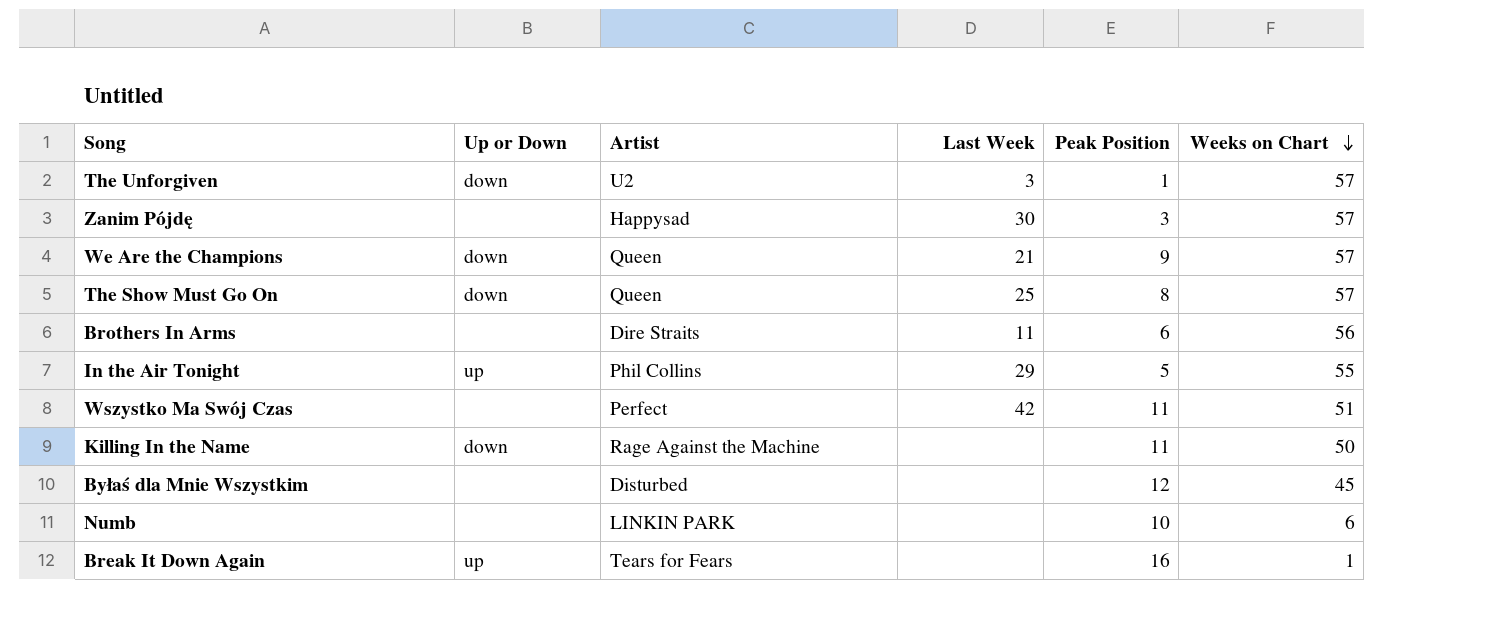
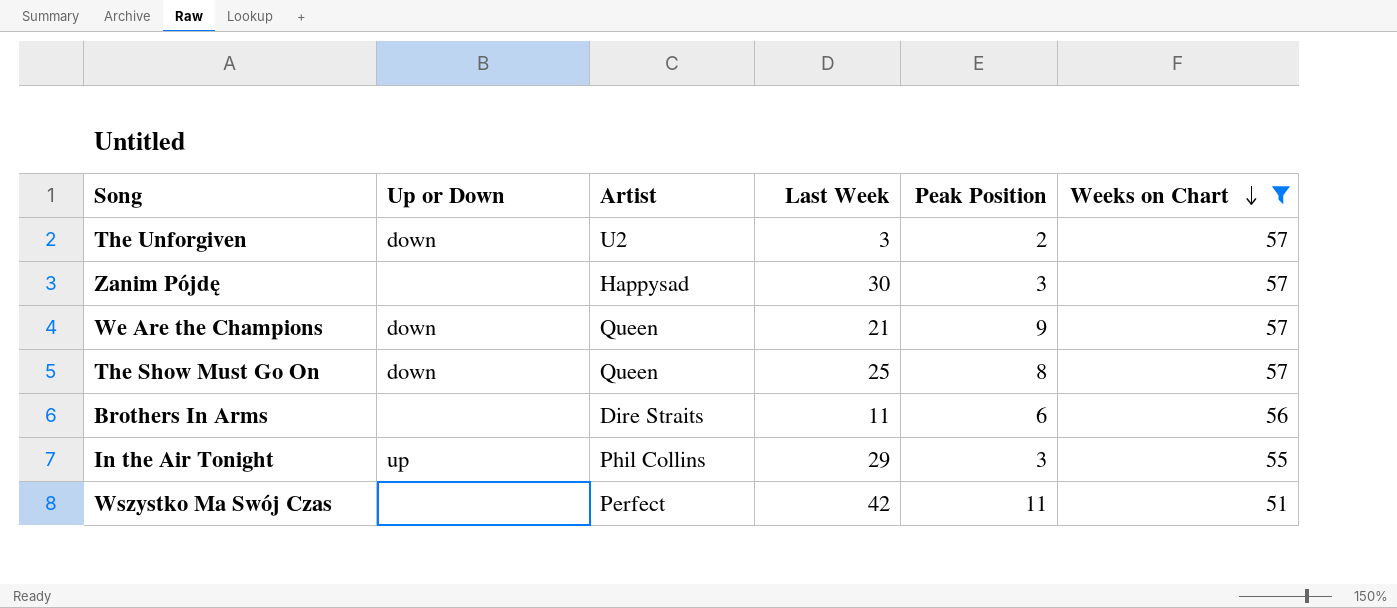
filter: none -> Weeks on Chart >= 51
The Unforgiven | Peak Position: 1 -> 2
In the Air Tonight | Peak Position: 5 -> 3

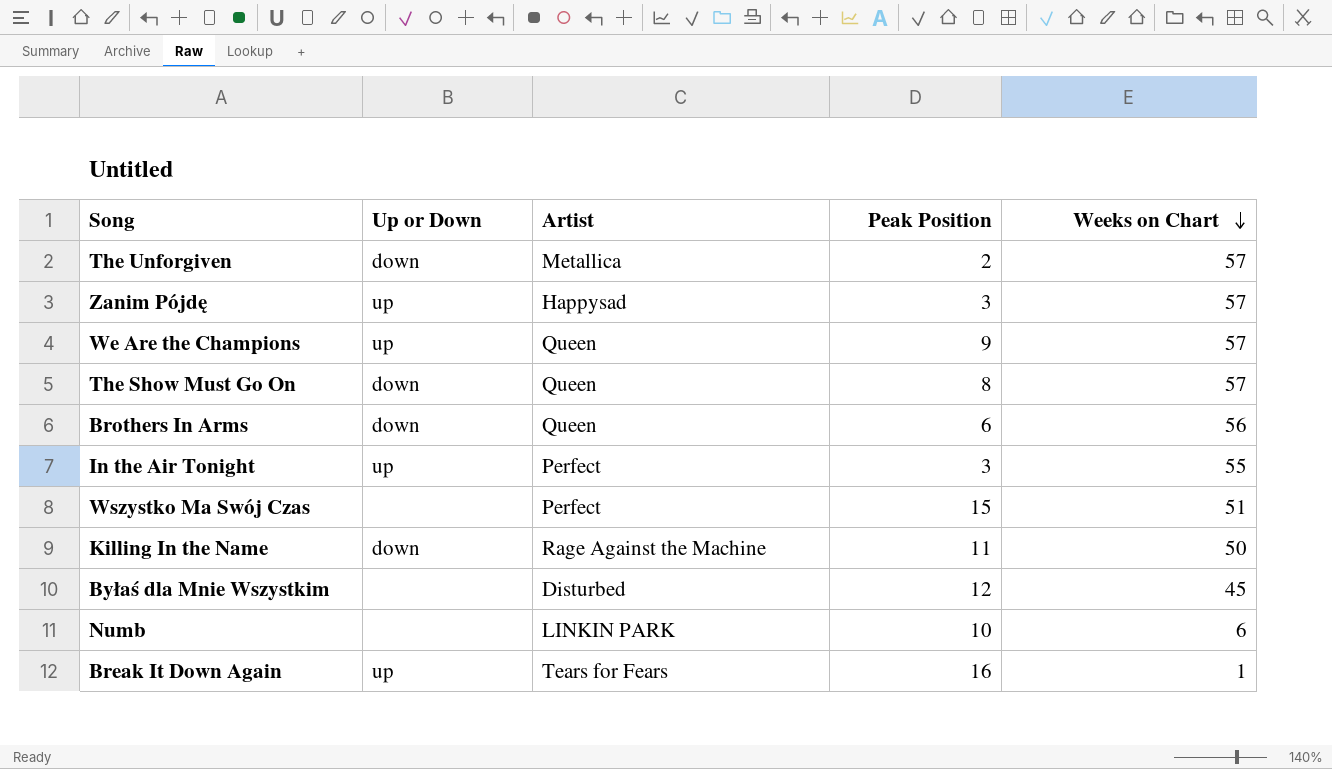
filter: Weeks on Chart >= 51 -> none
column Last Week | position: 4 -> none
The Unforgiven | Artist: U2 -> Metallica
Zanim Pójdę | Up or Down: none -> up
We Are the Champions | Up or Down: down -> up
Brothers In Arms | Up or Down: none -> down
Brothers In Arms | Artist: Dire Straits -> Queen
In the Air Tonight | Artist: Phil Collins -> Perfect
Wszystko Ma Swój Czas | Peak Position: 11 -> 15

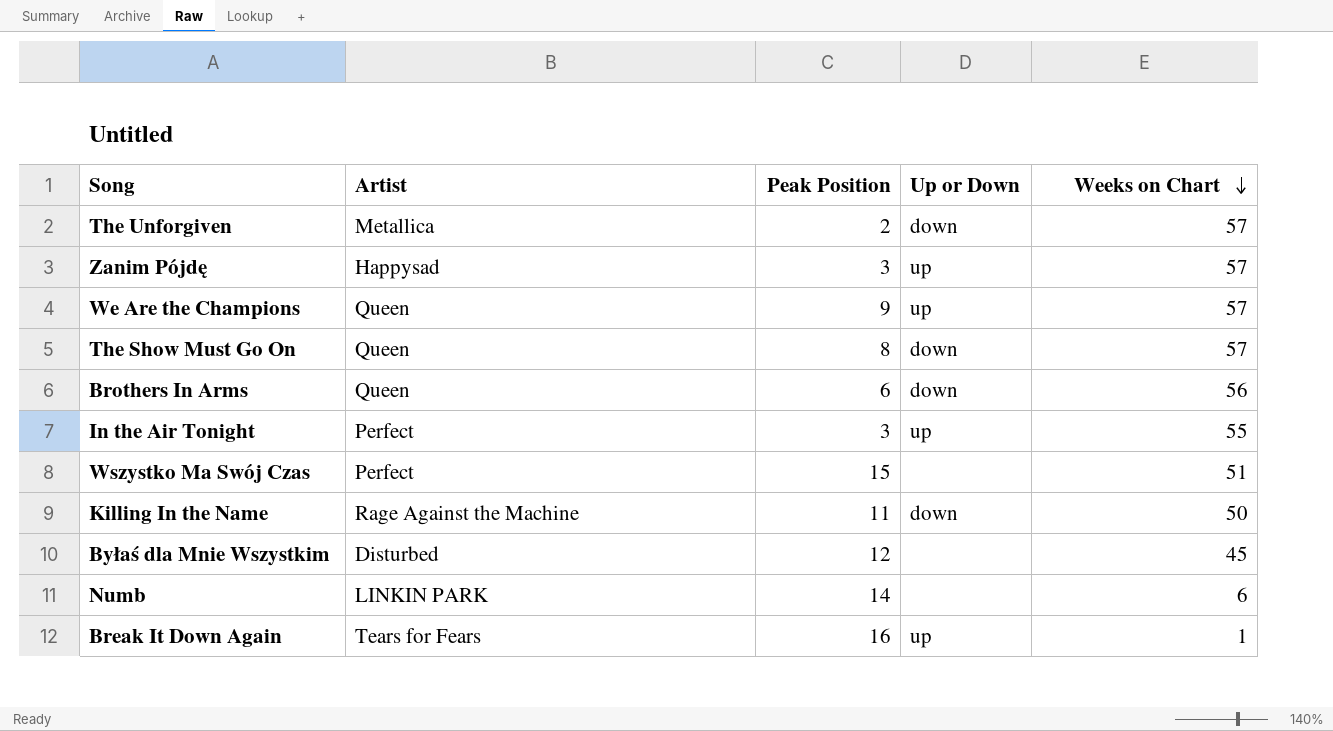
column Up or Down | position: 2 -> 4
Numb | Peak Position: 10 -> 14

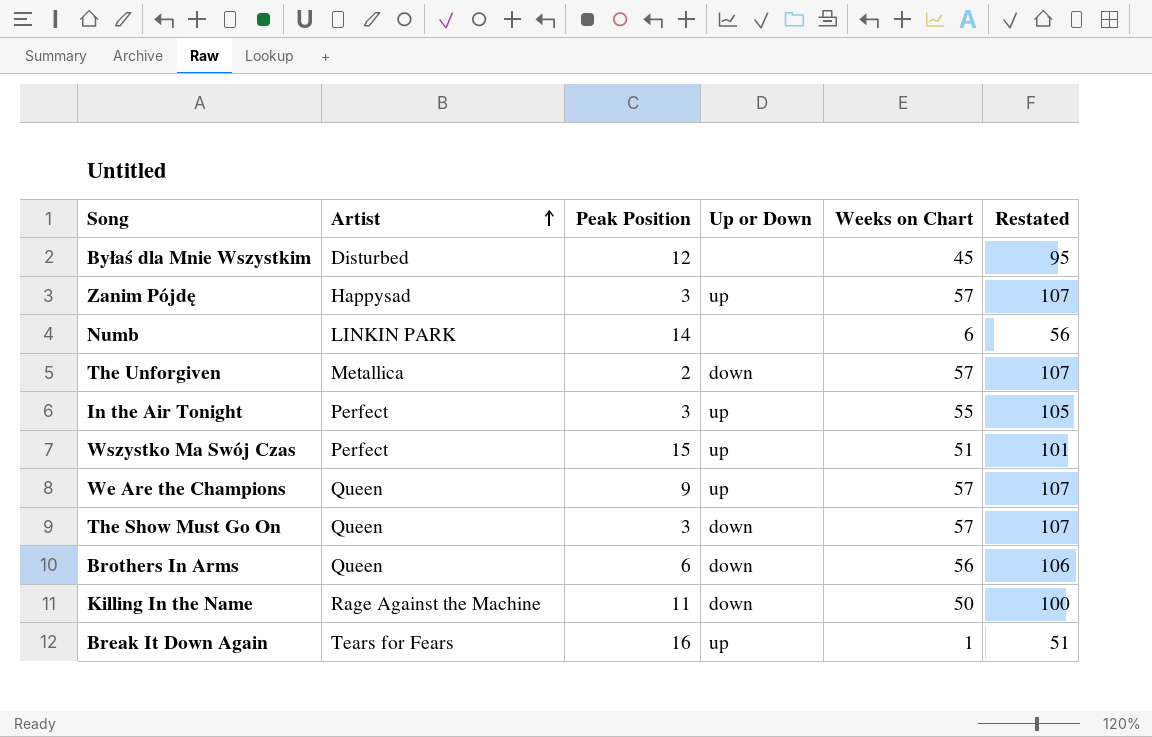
row order: Weeks on Chart descending -> Artist ascending
column Restated | formula: none -> [Weeks on Chart] + 50
Wszystko Ma Swój Czas | Up or Down: none -> up
The Show Must Go On | Peak Position: 8 -> 3

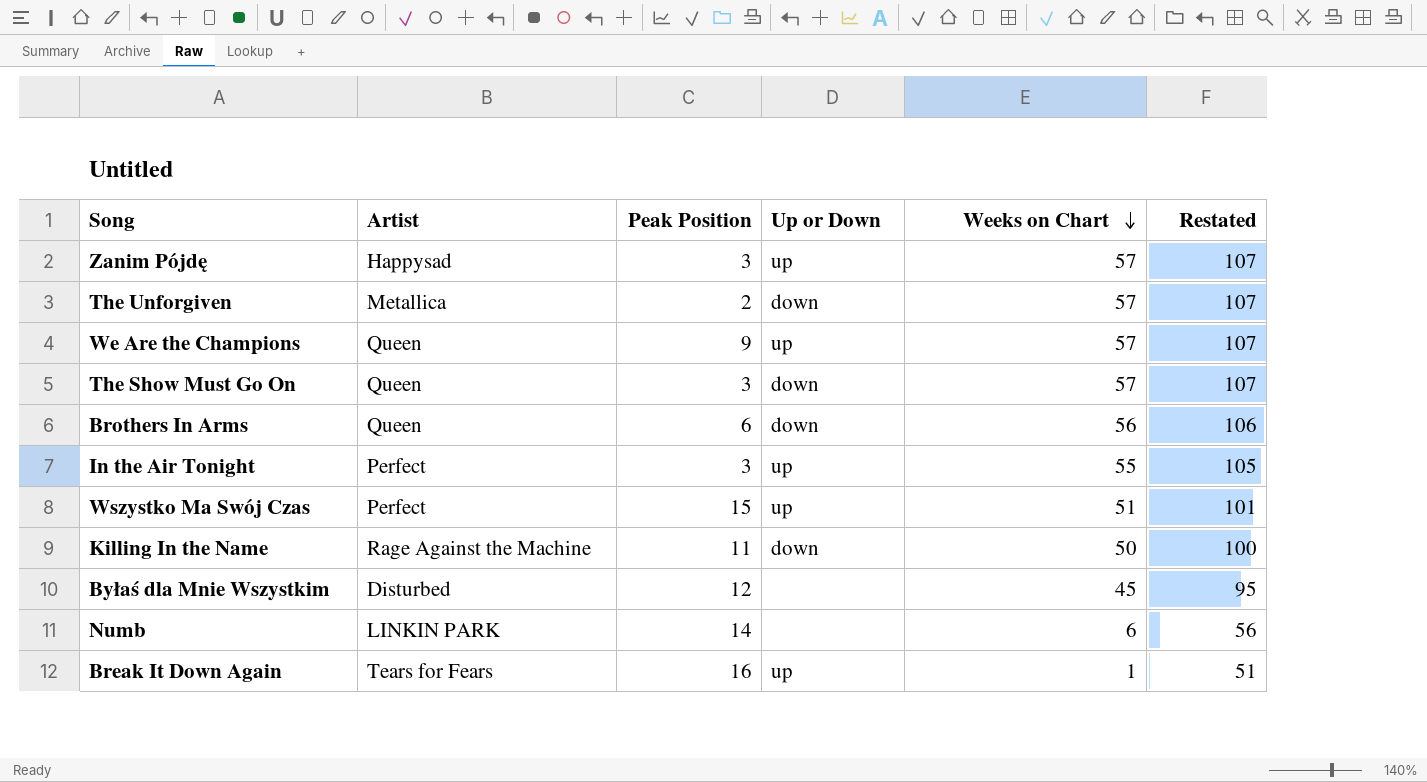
row order: Artist ascending -> Weeks on Chart descending

